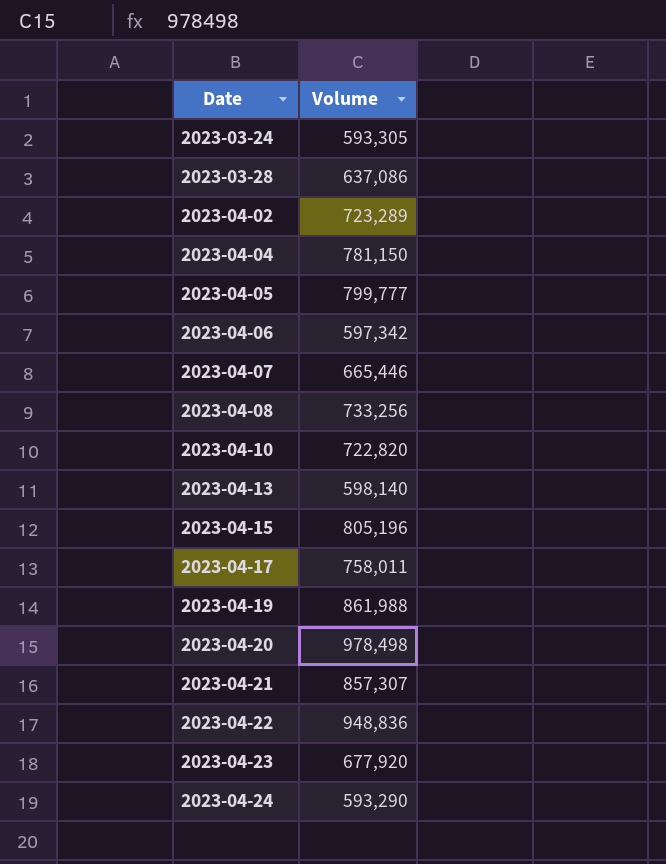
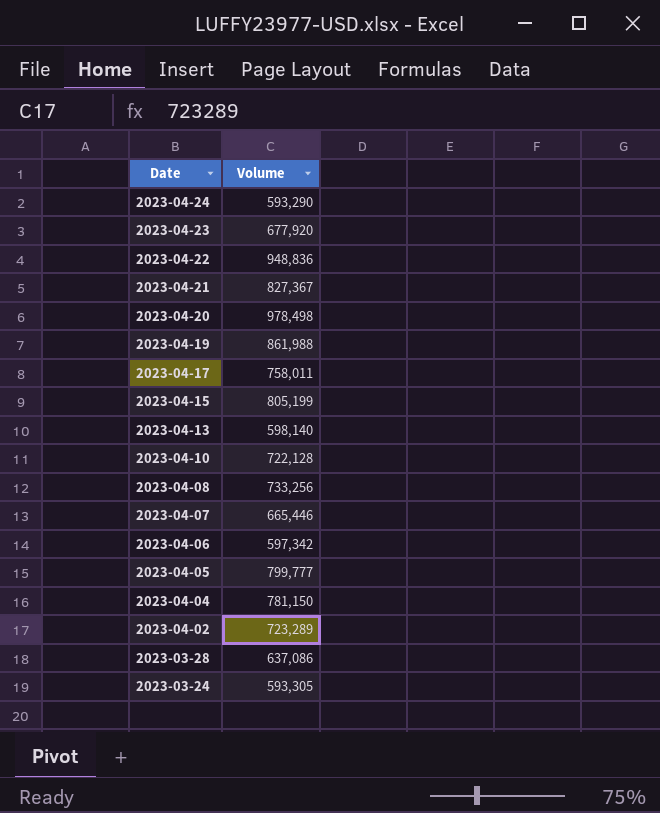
row order: Date ascending -> Date descending
2023-04-21 | Volume: 857,307 -> 827,367
2023-04-15 | Volume: 805,196 -> 805,199
2023-04-10 | Volume: 722,820 -> 722,128

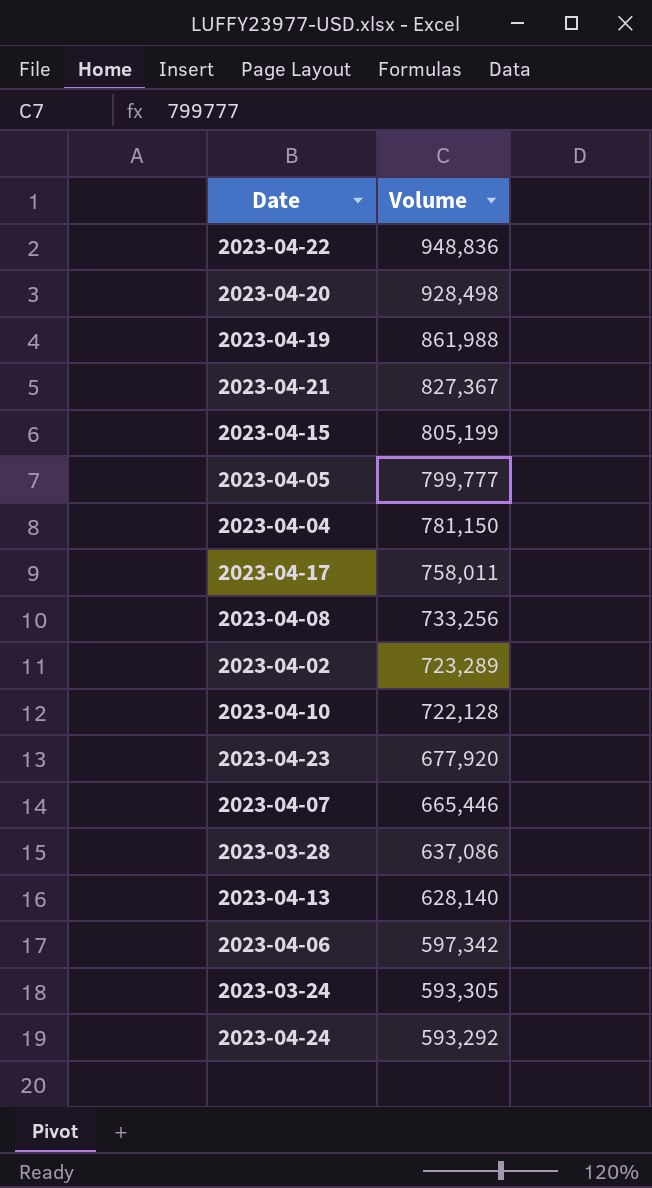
row order: Date descending -> Volume descending
2023-04-20 | Volume: 978,498 -> 928,498
2023-04-13 | Volume: 598,140 -> 628,140
2023-04-24 | Volume: 593,290 -> 593,292

